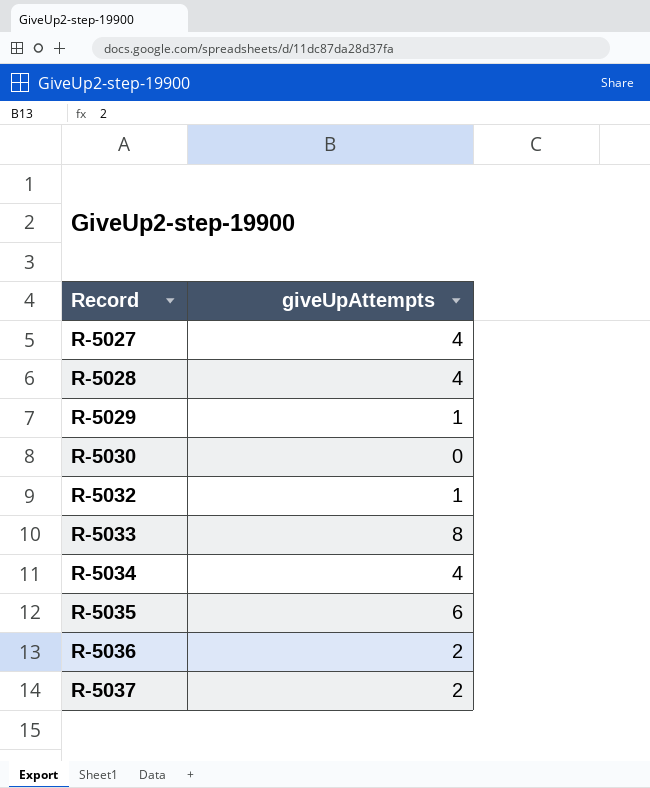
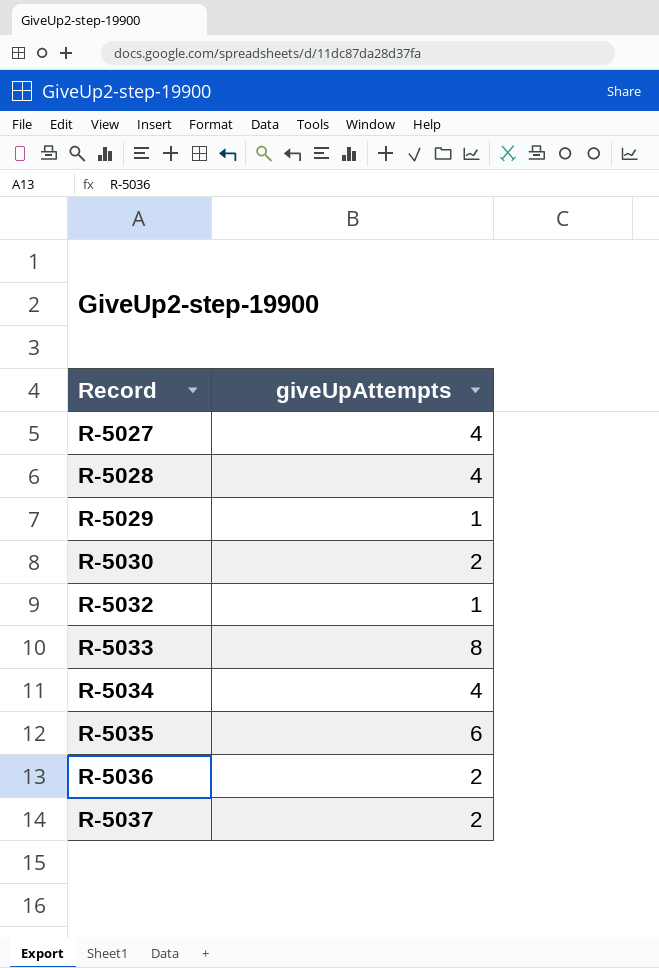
R-5030 | giveUpAttempts: 0 -> 2

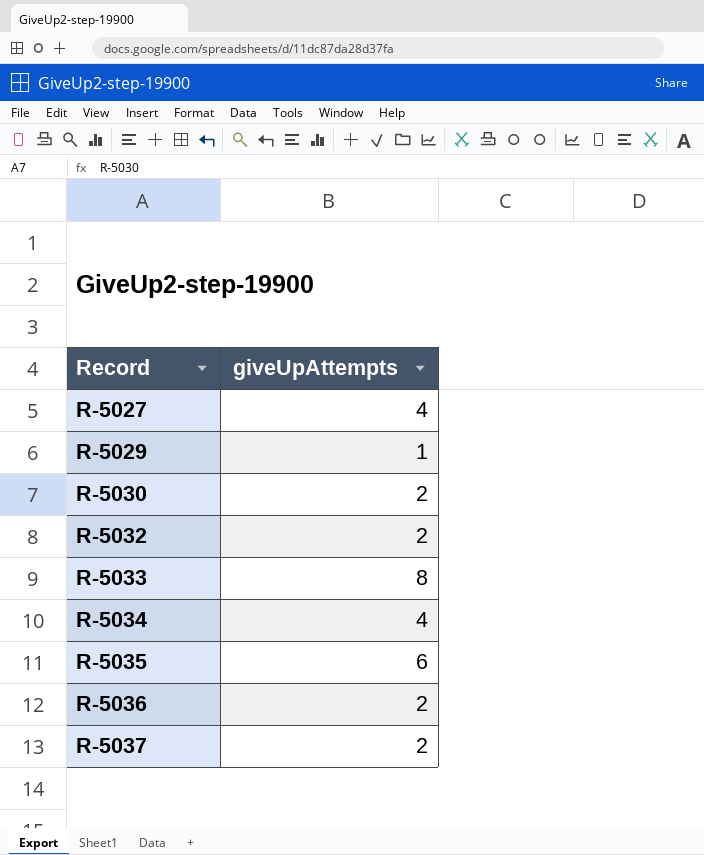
row R-5028: 4 -> none
R-5032 | giveUpAttempts: 1 -> 2

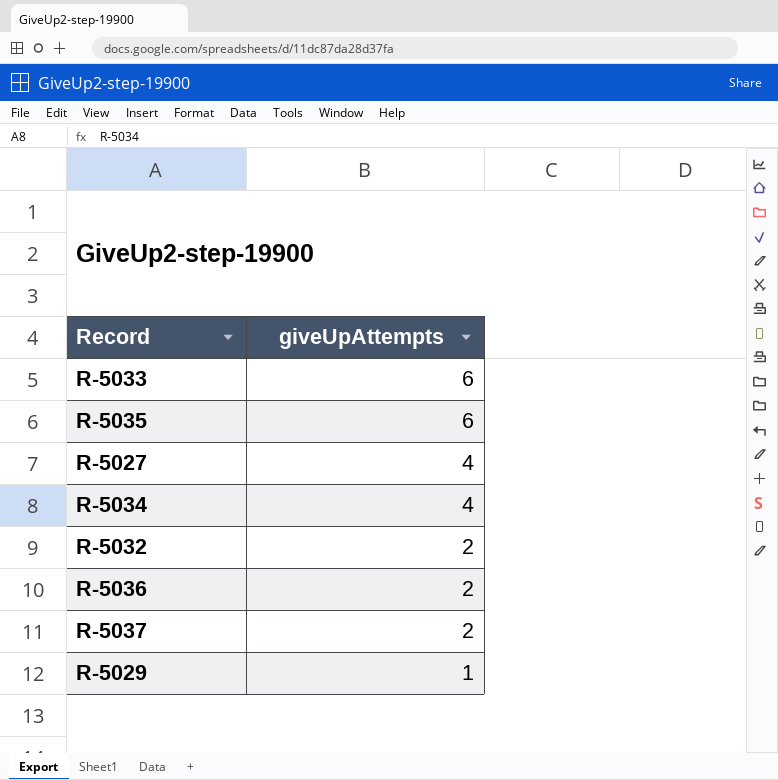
row order: Record ascending -> giveUpAttempts descending
row R-5030: 2 -> none
R-5033 | giveUpAttempts: 8 -> 6

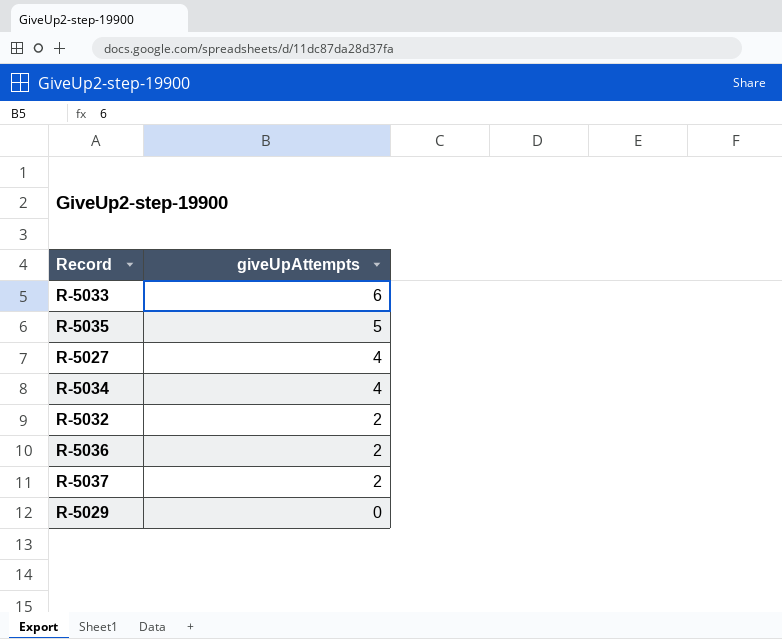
R-5035 | giveUpAttempts: 6 -> 5
R-5029 | giveUpAttempts: 1 -> 0

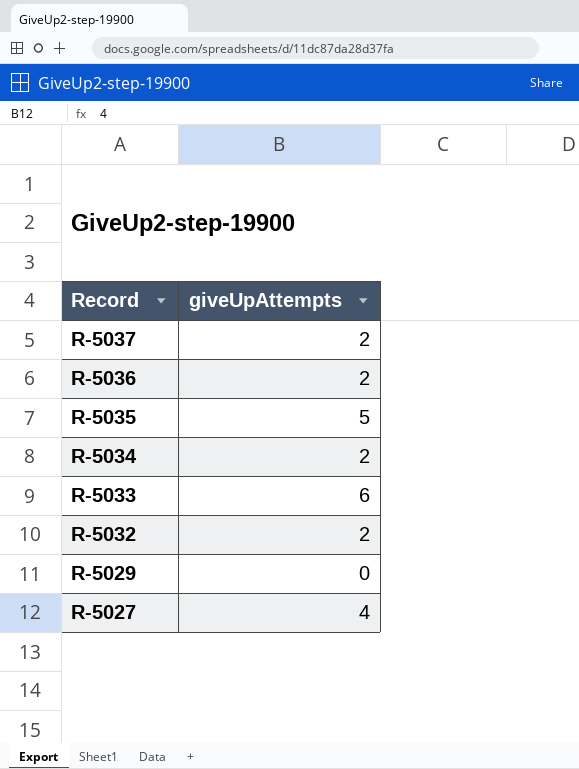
row order: giveUpAttempts descending -> Record descending
R-5034 | giveUpAttempts: 4 -> 2

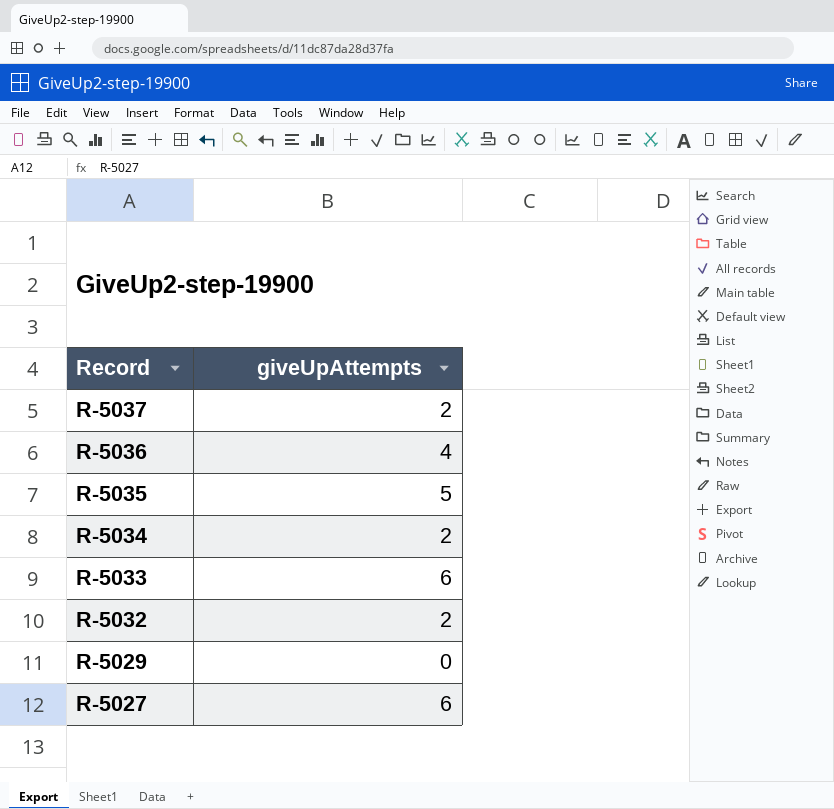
R-5036 | giveUpAttempts: 2 -> 4
R-5027 | giveUpAttempts: 4 -> 6

